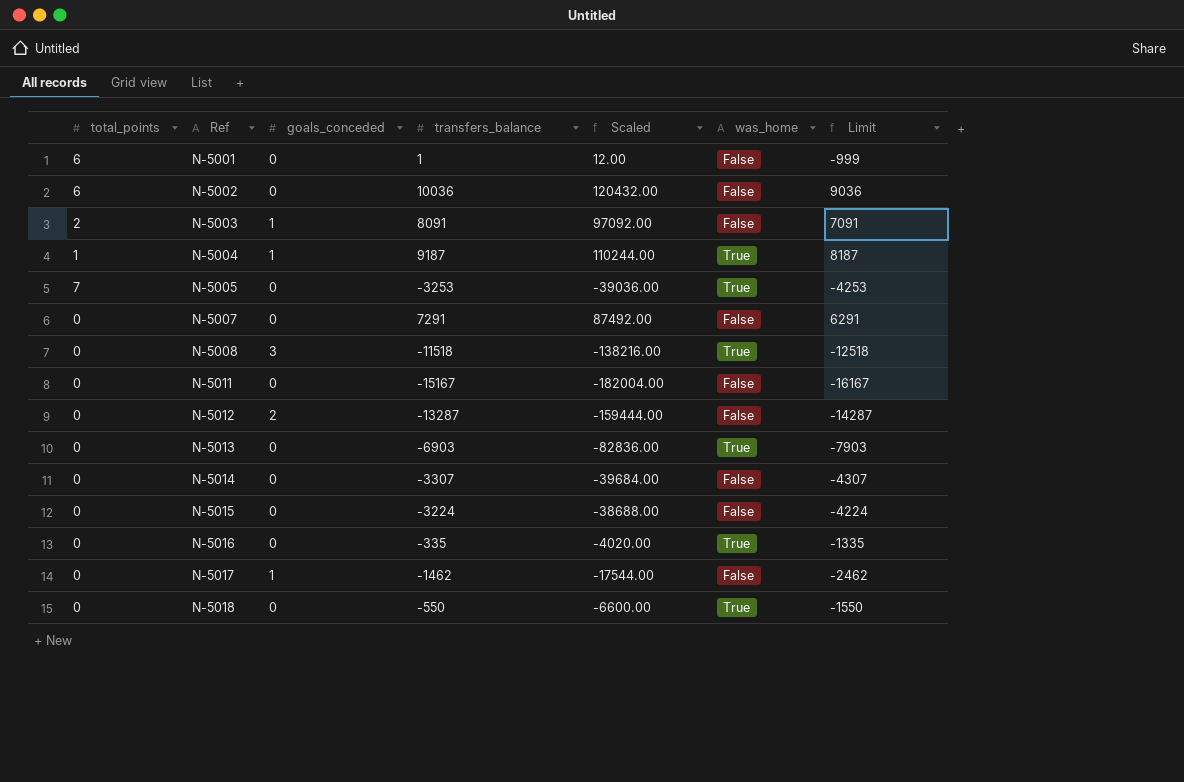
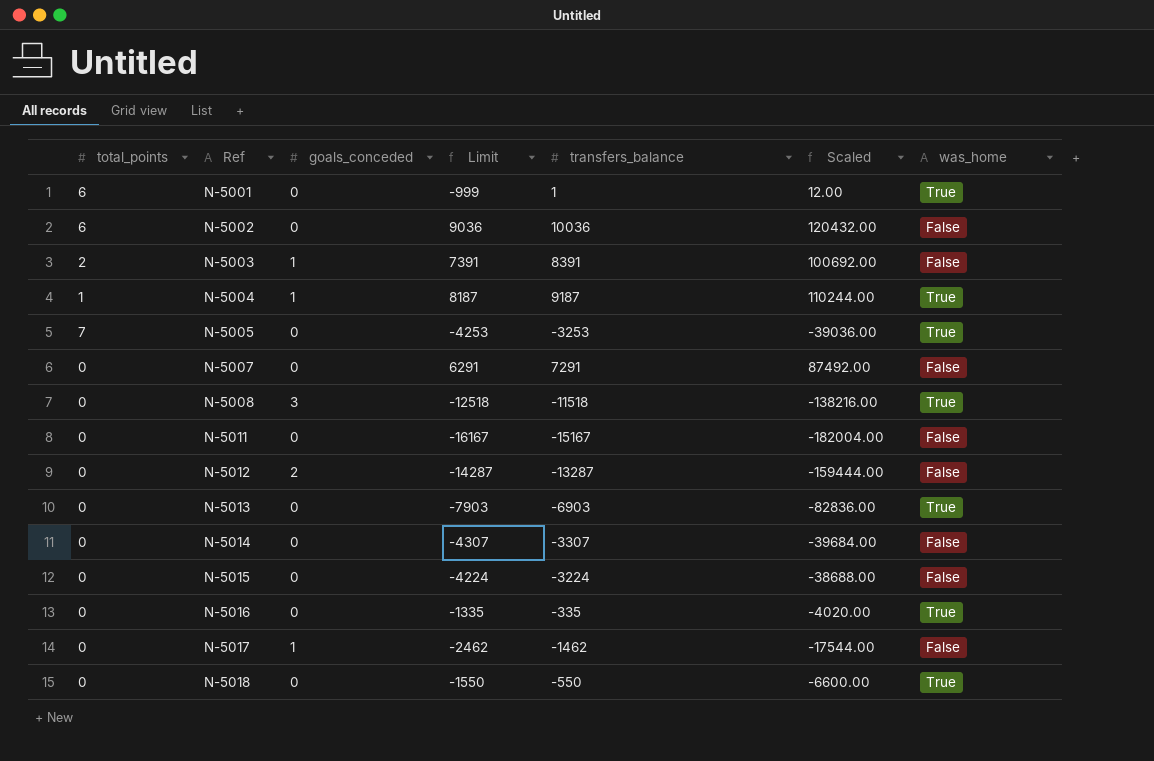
column Limit | position: 7 -> 4
N-5001 | was_home: False -> True
N-5003 | Limit: 7091 -> 7391
N-5003 | transfers_balance: 8091 -> 8391
N-5003 | Scaled: 97092.00 -> 100692.00

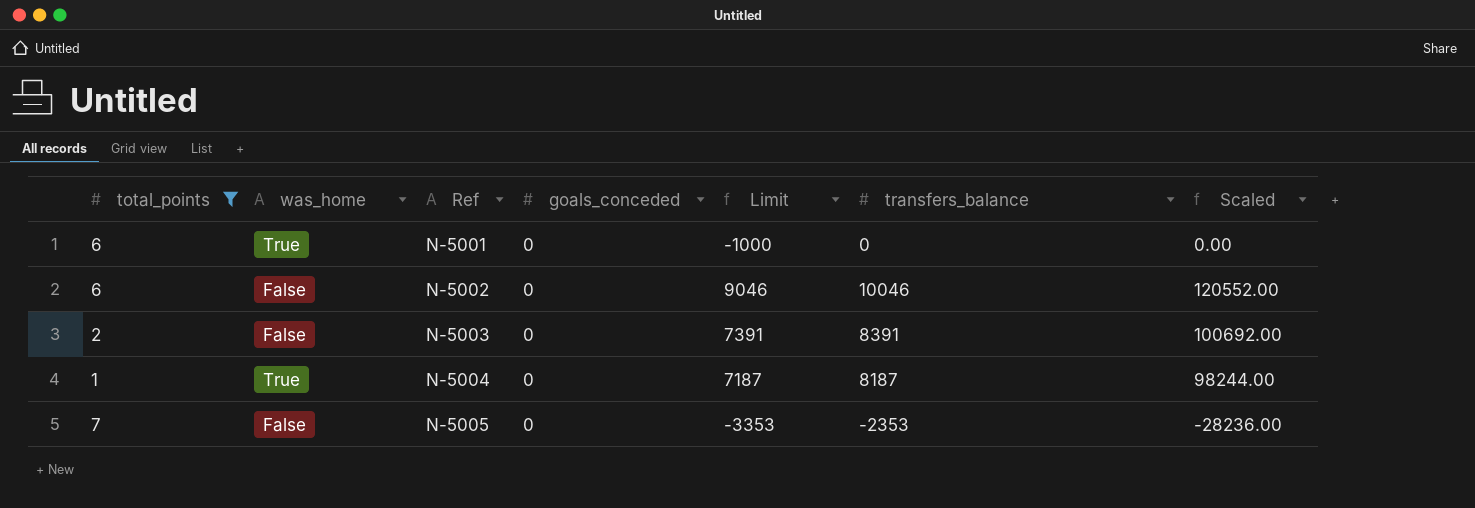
filter: none -> total_points != 0
column was_home | position: 7 -> 2
N-5001 | Limit: -999 -> -1000
N-5001 | transfers_balance: 1 -> 0
N-5001 | Scaled: 12.00 -> 0.00
N-5002 | Limit: 9036 -> 9046
N-5002 | transfers_balance: 10036 -> 10046
N-5002 | Scaled: 120432.00 -> 120552.00
N-5003 | goals_conceded: 1 -> 0
N-5004 | goals_conceded: 1 -> 0
N-5004 | Limit: 8187 -> 7187
N-5004 | transfers_balance: 9187 -> 8187
N-5004 | Scaled: 110244.00 -> 98244.00
N-5005 | was_home: True -> False
N-5005 | Limit: -4253 -> -3353
N-5005 | transfers_balance: -3253 -> -2353
N-5005 | Scaled: -39036.00 -> -28236.00

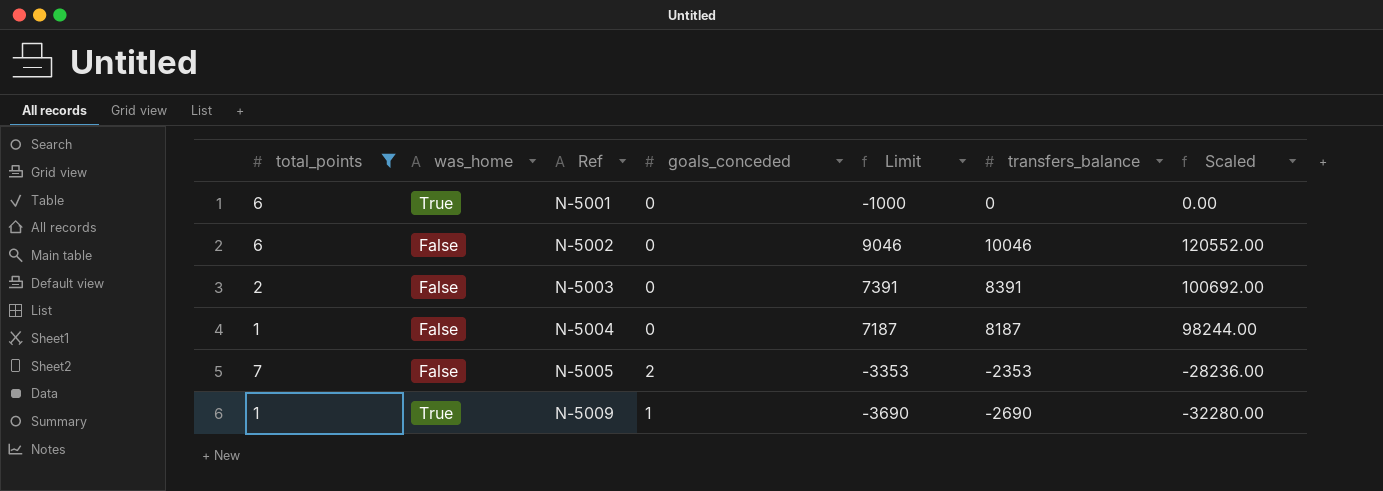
N-5004 | was_home: True -> False
N-5005 | goals_conceded: 0 -> 2
row N-5009: none -> 1 | True | 1 | -3690 | -2690 | -32280.00

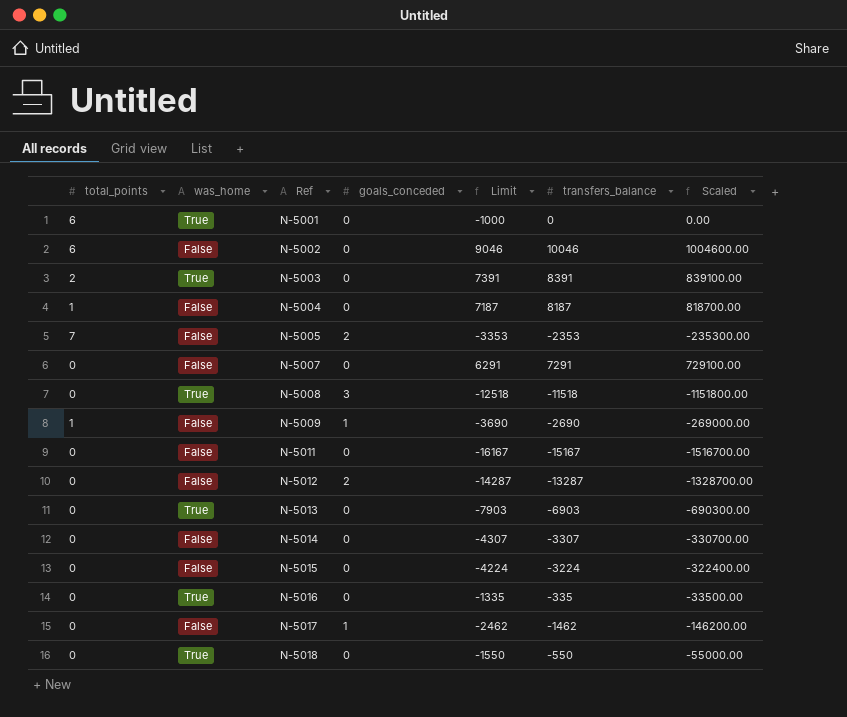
filter: total_points != 0 -> none
column Scaled | formula: [transfers_balance] * 12 -> [transfers_balance] * 100
N-5003 | was_home: False -> True
N-5009 | was_home: True -> False

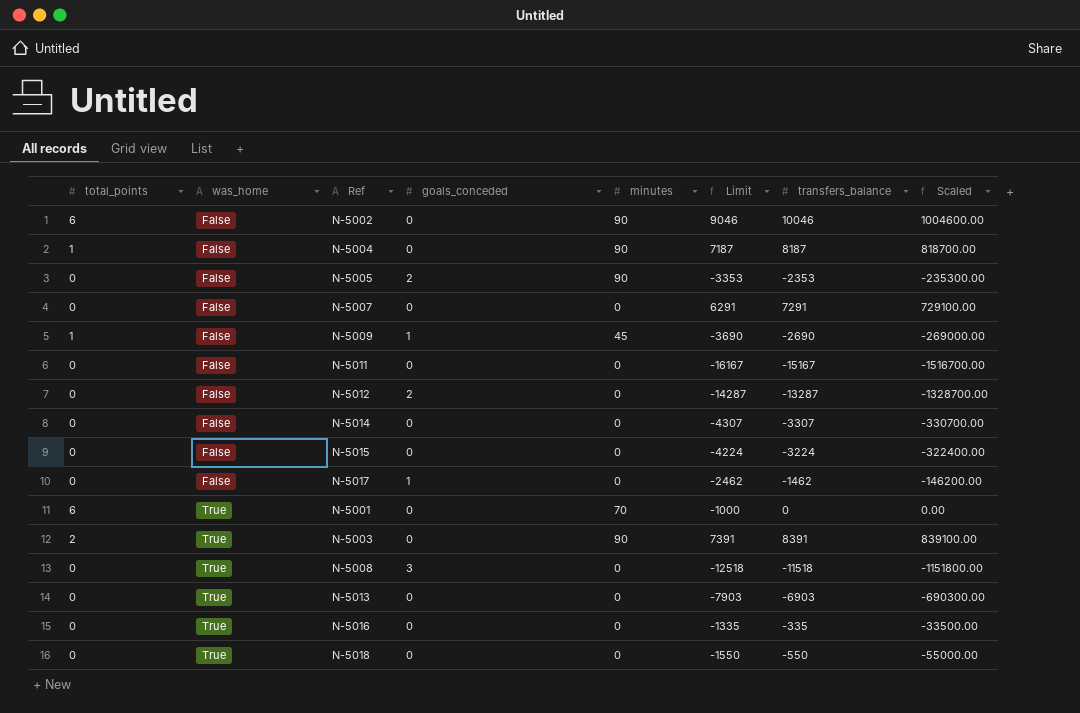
row order: Ref ascending -> was_home ascending
column minutes | position: none -> 5
N-5005 | total_points: 7 -> 0

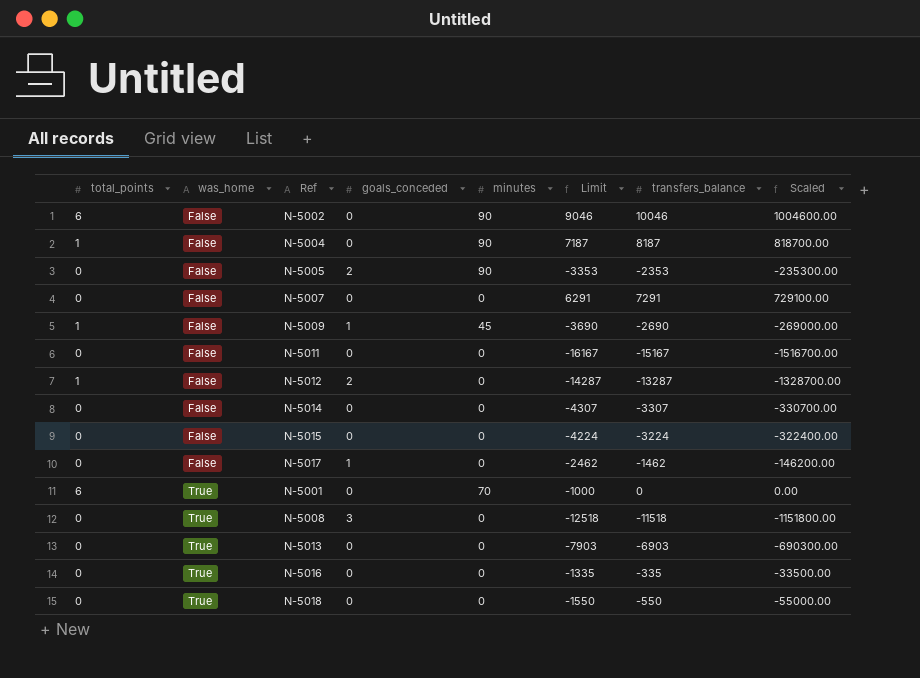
row N-5003: 2 | True | 0 | 90 | 7391 | 8391 | 839100.00 -> none
N-5012 | total_points: 0 -> 1

